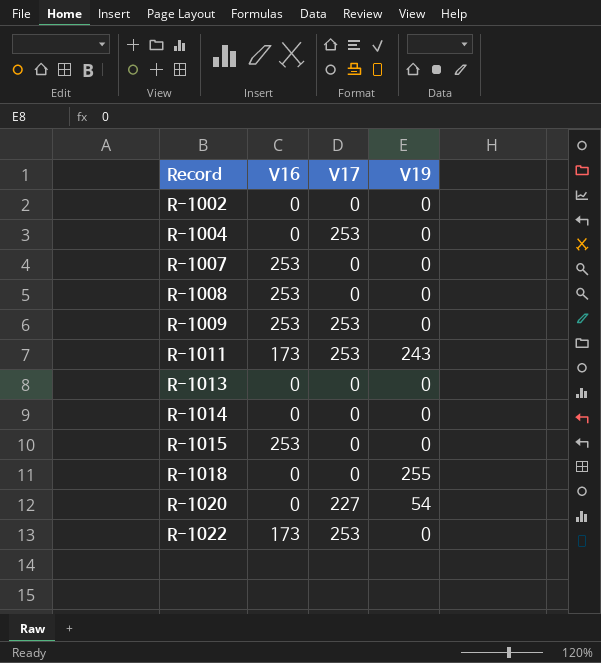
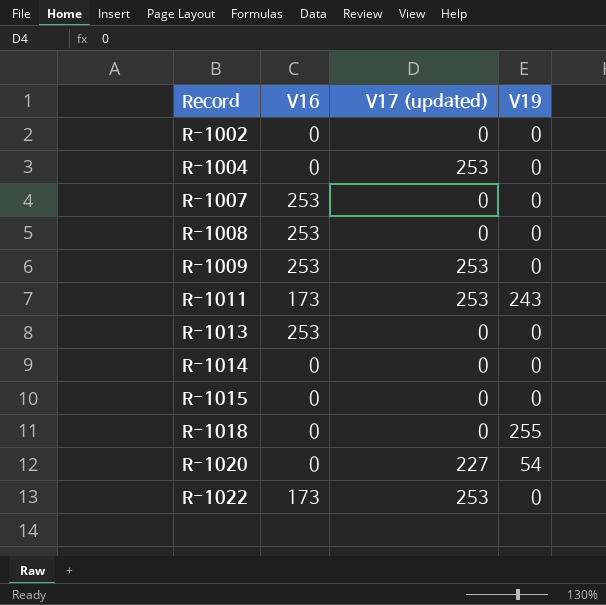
column name: V17 -> V17 (updated)
R-1013 | V16: 0 -> 253
R-1015 | V16: 253 -> 0

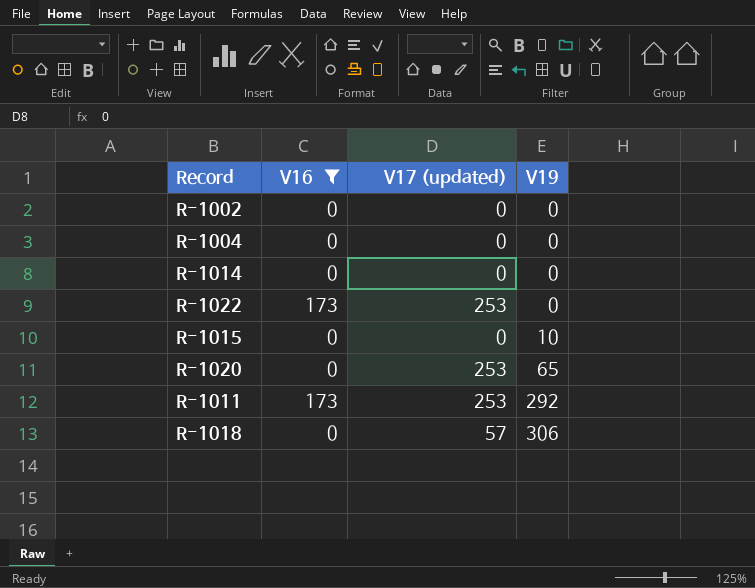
filter: none -> V16 != 253
row order: Record ascending -> V19 ascending
R-1004 | V17 (updated): 253 -> 0
R-1015 | V19: 0 -> 10
R-1020 | V17 (updated): 227 -> 253
R-1020 | V19: 54 -> 65
R-1011 | V19: 243 -> 292
R-1018 | V17 (updated): 0 -> 57
R-1018 | V19: 255 -> 306

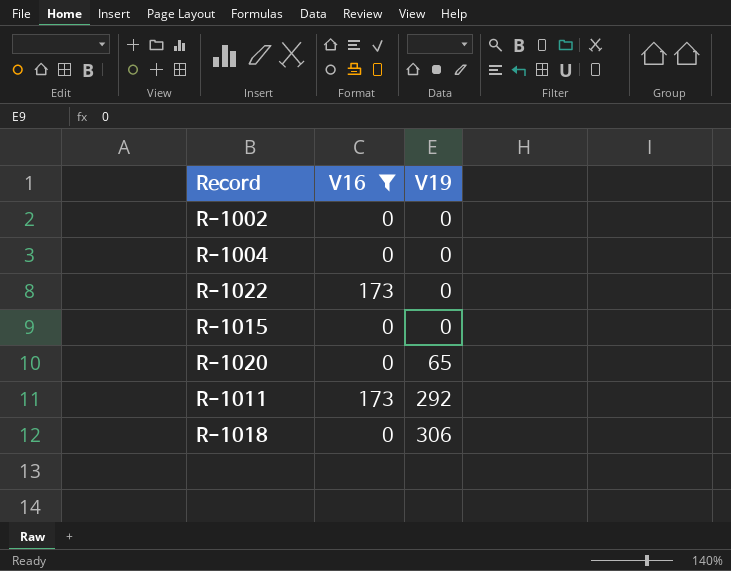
column V17 (updated) | position: 3 -> none
row R-1014: 0 | 0 | 0 -> none
R-1015 | V19: 10 -> 0

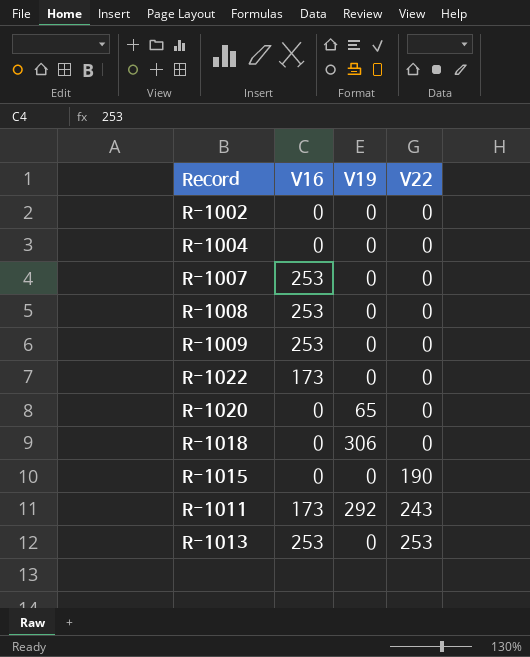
filter: V16 != 253 -> none
row order: V19 ascending -> V22 ascending
column V22 | position: none -> 4

